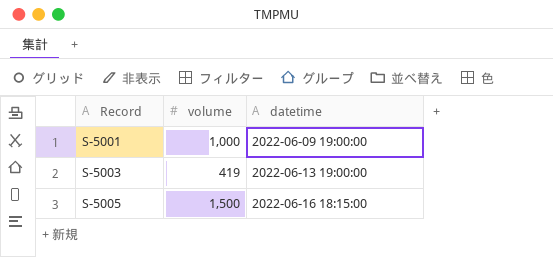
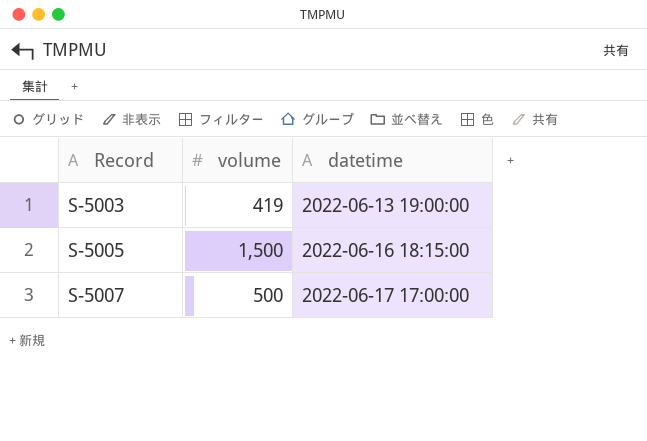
row S-5001: 1,000 | 2022-06-09 19:00:00 -> none
row S-5007: none -> 500 | 2022-06-17 17:00:00

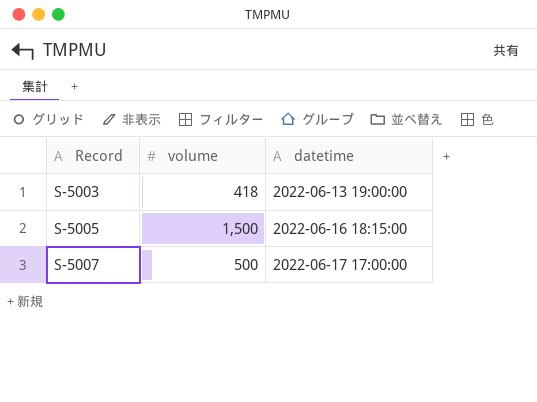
S-5003 | volume: 419 -> 418

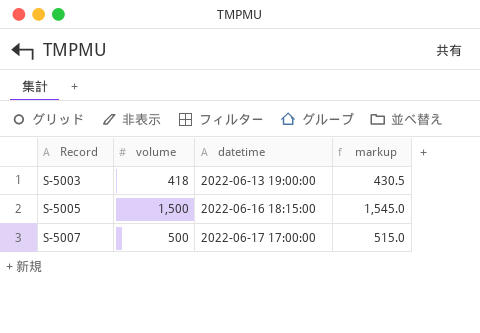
column markup | formula: none -> [volume] * 1.03

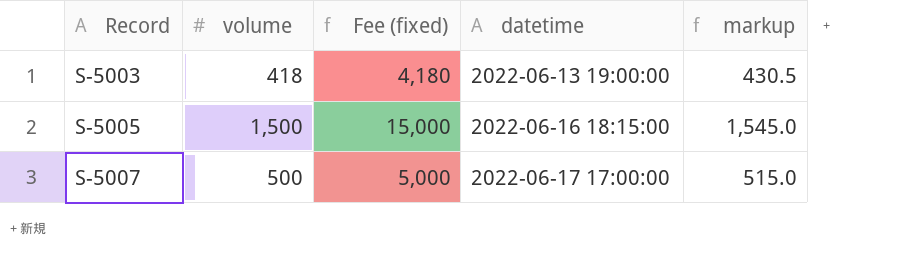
column Fee (fixed) | formula: none -> [volume] * 10

